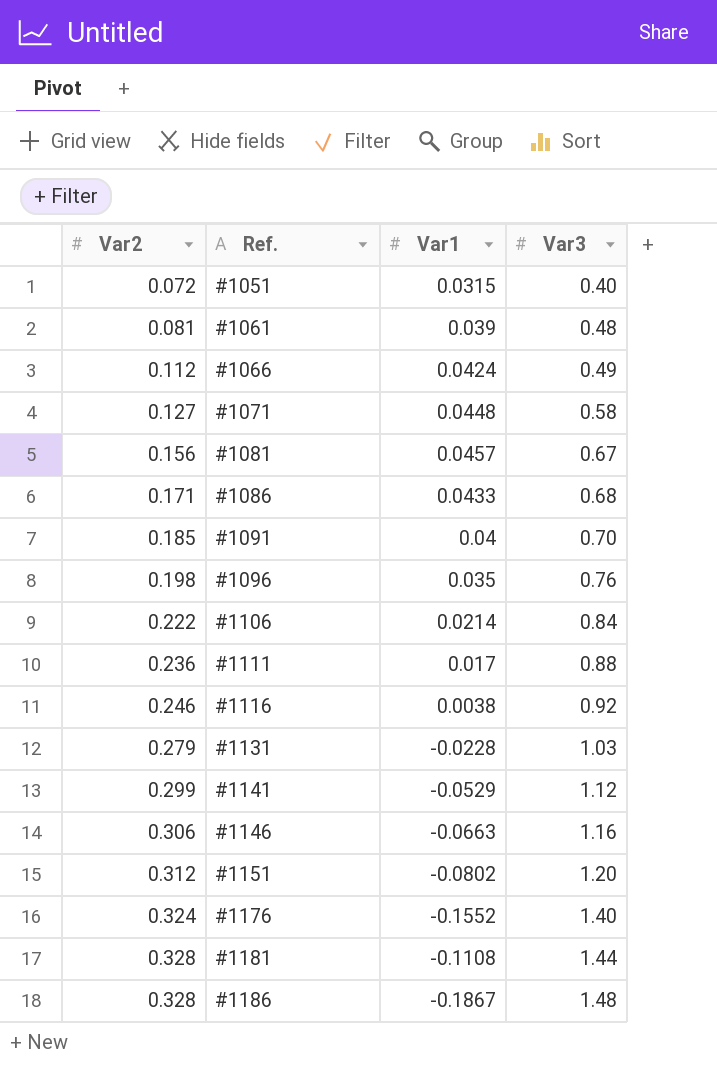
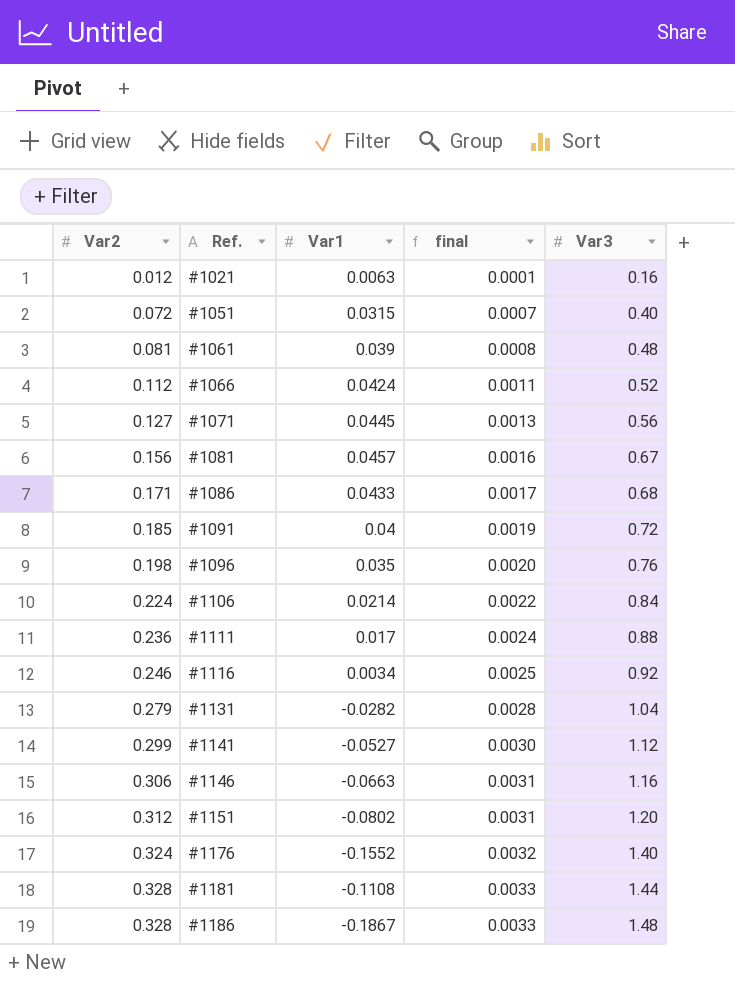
column final | formula: none -> [Var2] * 0.01
row #1021: none -> 0.012 | 0.0063 | 0.0001 | 0.16
#1066 | Var3: 0.49 -> 0.52
#1071 | Var1: 0.0448 -> 0.0445
#1071 | Var3: 0.58 -> 0.56
#1091 | Var3: 0.70 -> 0.72
#1106 | Var2: 0.222 -> 0.224
#1116 | Var1: 0.0038 -> 0.0034
#1131 | Var1: -0.0228 -> -0.0282
#1131 | Var3: 1.03 -> 1.04
#1141 | Var1: -0.0529 -> -0.0527

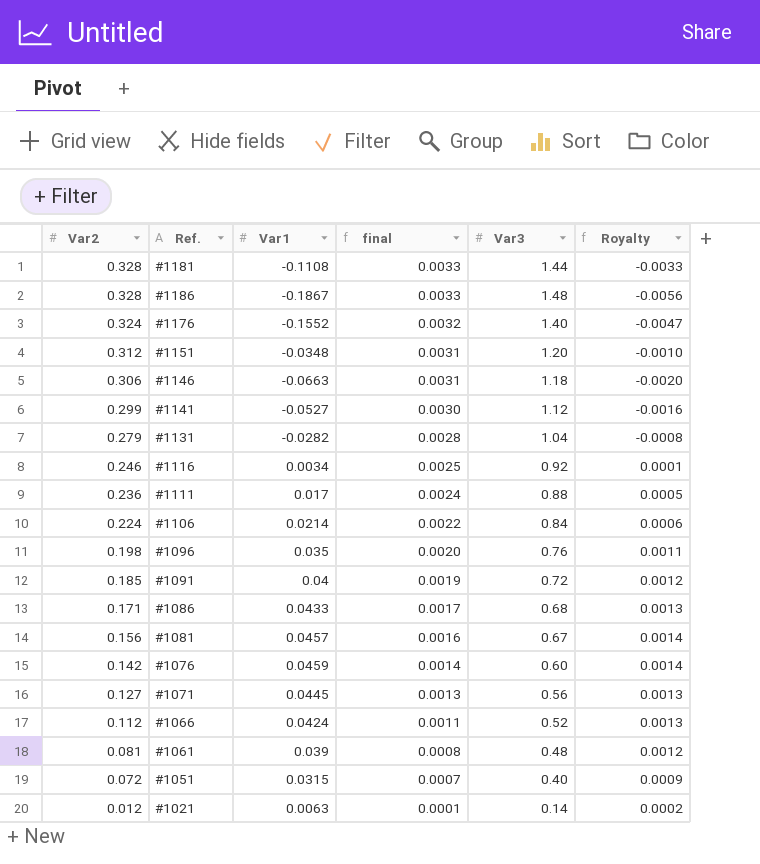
row order: Var2 ascending -> Var2 descending
column Royalty | formula: none -> [Var1] * 0.03
#1151 | Var1: -0.0802 -> -0.0348
#1146 | Var3: 1.16 -> 1.18
row #1076: none -> 0.142 | 0.0459 | 0.0014 | 0.60 | 0.0014
#1021 | Var3: 0.16 -> 0.14

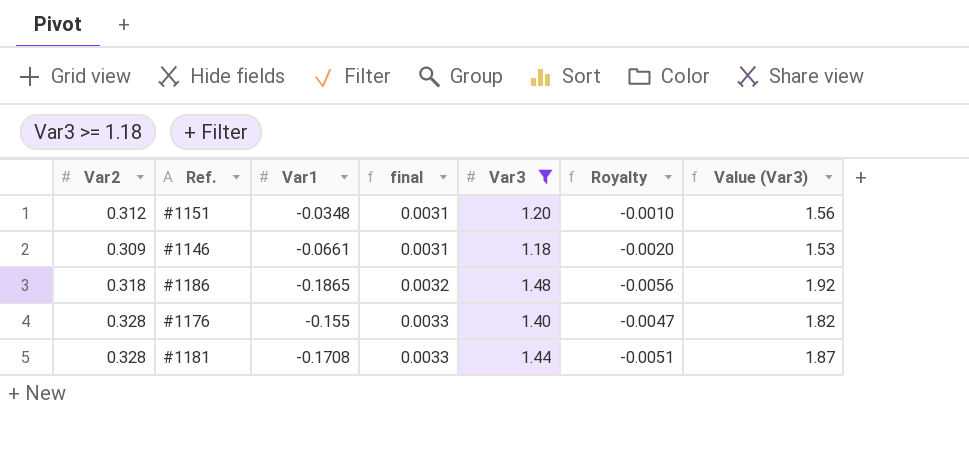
filter: none -> Var3 >= 1.18
row order: Var2 descending -> final ascending
column Value (Var3) | formula: none -> [Var3] * 1.3
#1146 | Var2: 0.306 -> 0.309
#1146 | Var1: -0.0663 -> -0.0661
#1186 | Var2: 0.328 -> 0.318
#1186 | Var1: -0.1867 -> -0.1865
#1186 | final: 0.0033 -> 0.0032
#1176 | Var2: 0.324 -> 0.328
#1176 | Var1: -0.1552 -> -0.155
#1176 | final: 0.0032 -> 0.0033
#1181 | Var1: -0.1108 -> -0.1708
#1181 | Royalty: -0.0033 -> -0.0051

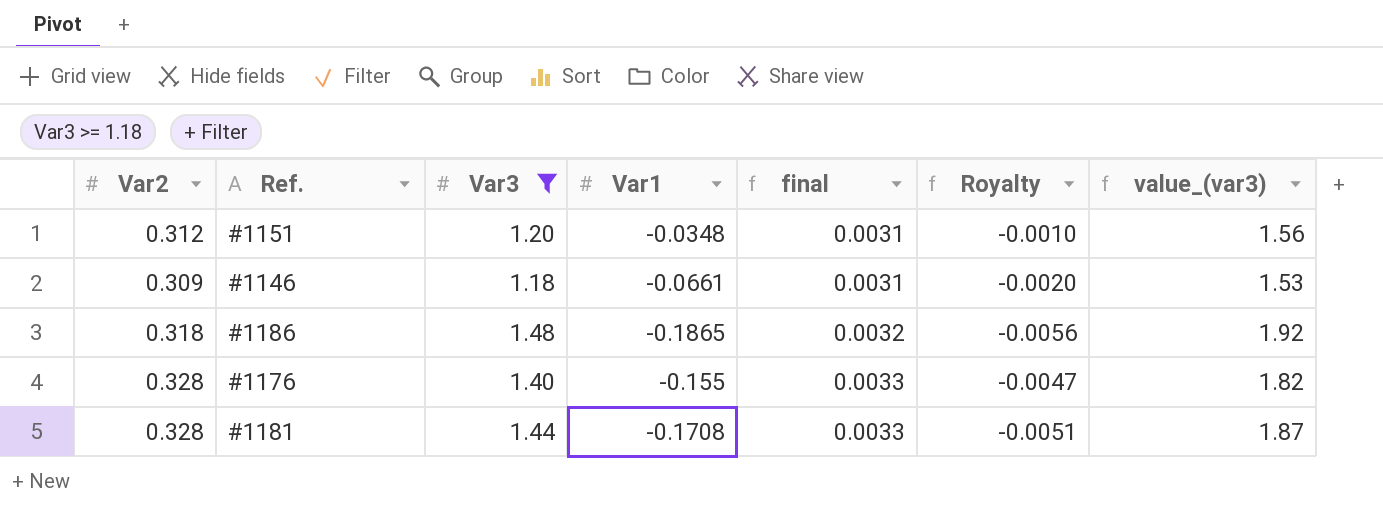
column Var3 | position: 5 -> 3
column name: Value (Var3) -> value_(var3)

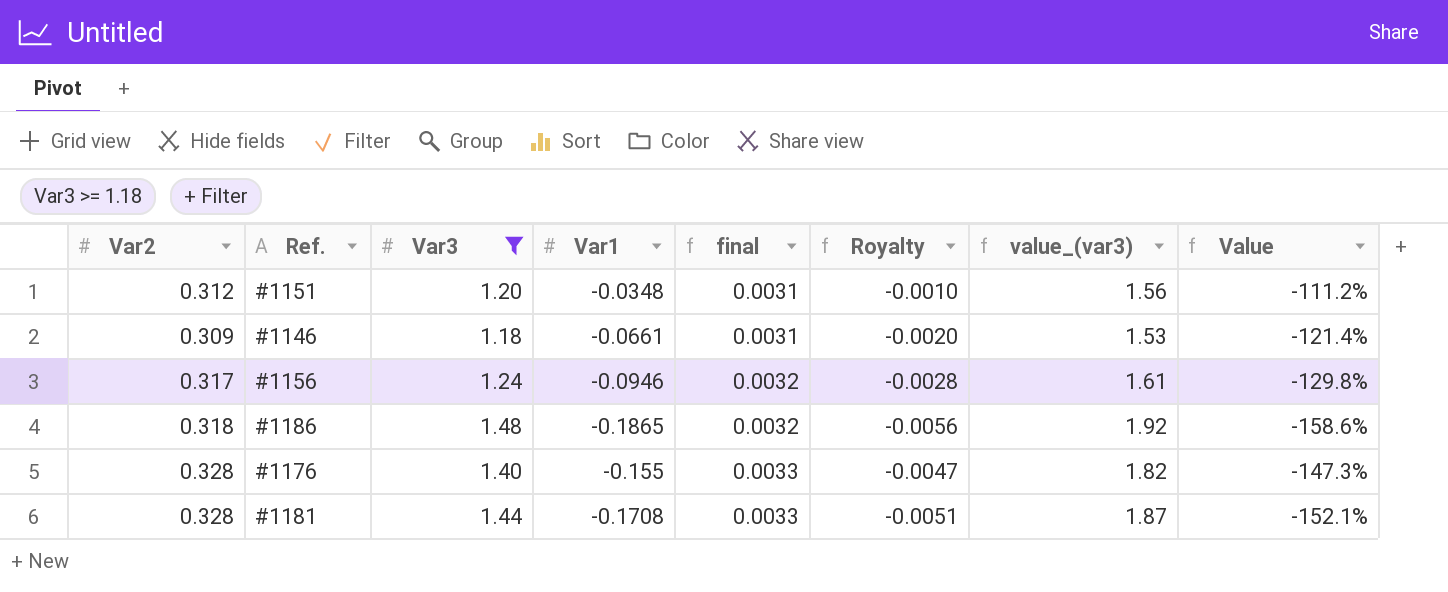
column Value | formula: none -> ([Var1] - [Var2]) / [Var2]
row #1156: none -> 0.317 | 1.24 | -0.0946 | 0.0032 | -0.0028 | 1.61 | -129.8%

